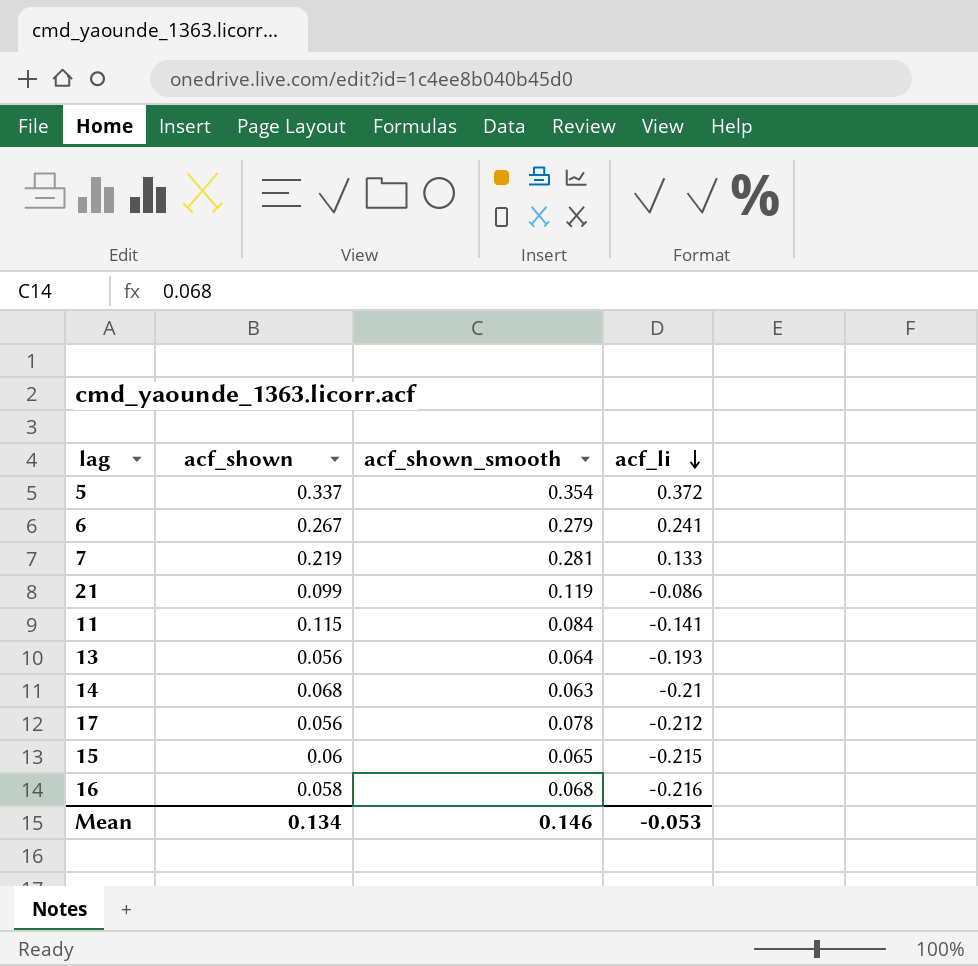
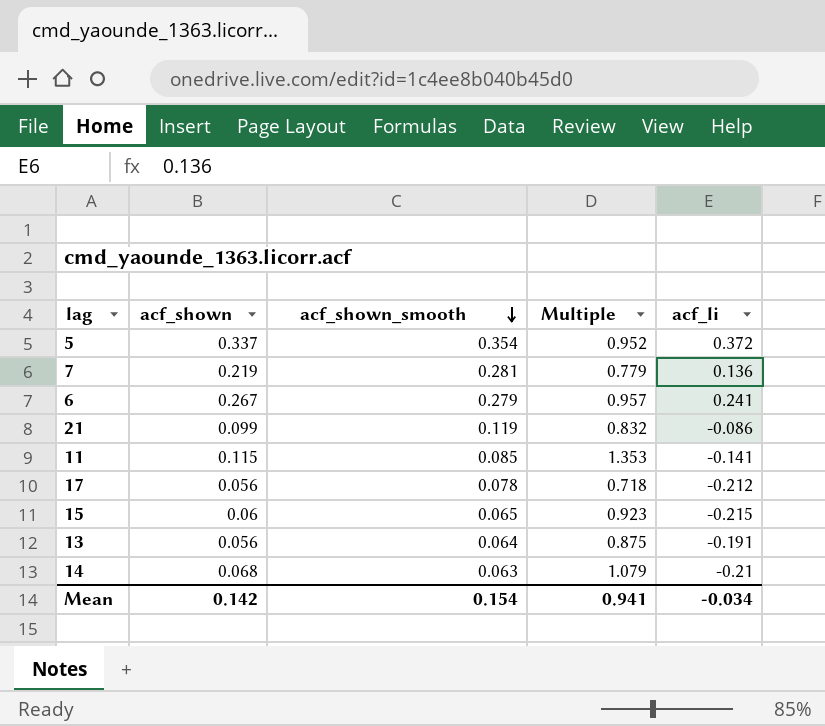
row order: acf_li descending -> acf_shown_smooth descending
column Multiple | formula: none -> [acf_shown] / [acf_shown_smooth]
row 16: 0.058 | 0.068 | -0.216 -> none
7 | acf_li: 0.133 -> 0.136
11 | acf_shown_smooth: 0.084 -> 0.085
13 | acf_li: -0.193 -> -0.191
Mean | acf_shown: 0.134 -> 0.142
Mean | acf_shown_smooth: 0.146 -> 0.154
Mean | acf_li: -0.053 -> -0.034

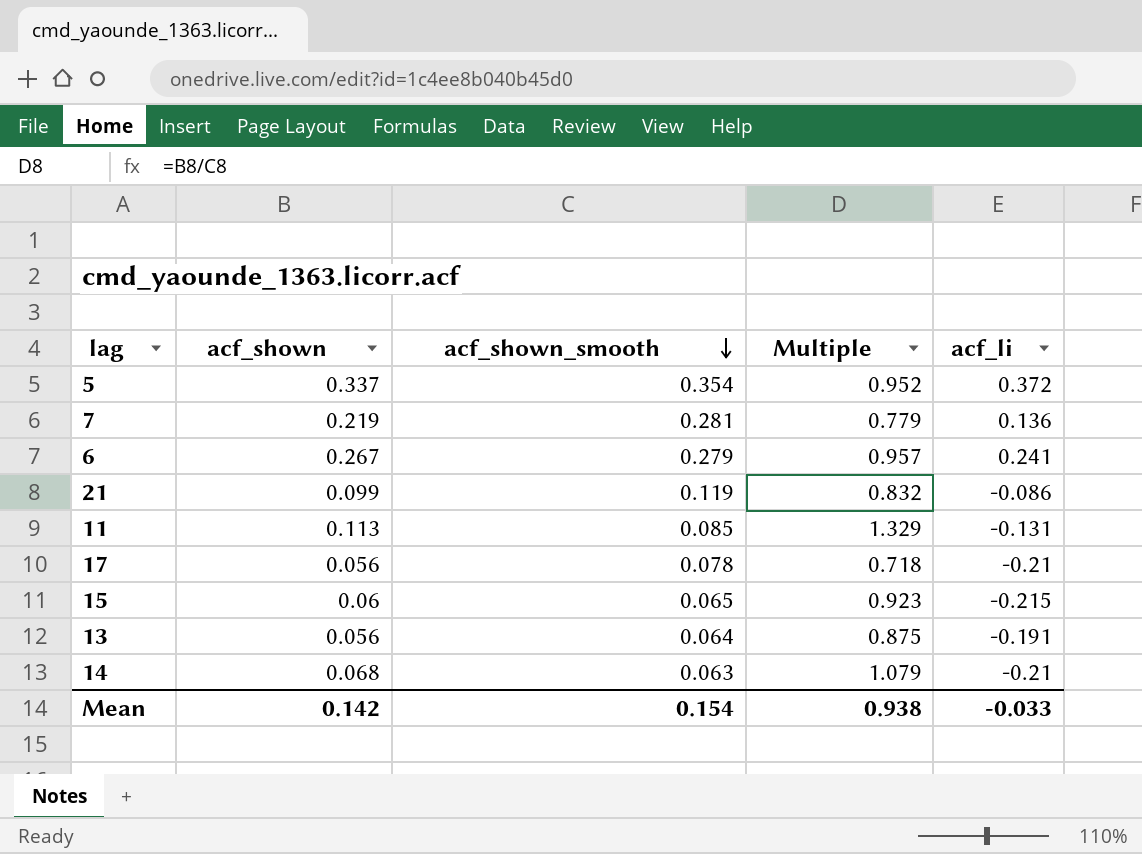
11 | acf_shown: 0.115 -> 0.113
11 | Multiple: 1.353 -> 1.329
11 | acf_li: -0.141 -> -0.131
17 | acf_li: -0.212 -> -0.21
Mean | Multiple: 0.941 -> 0.938
Mean | acf_li: -0.034 -> -0.033

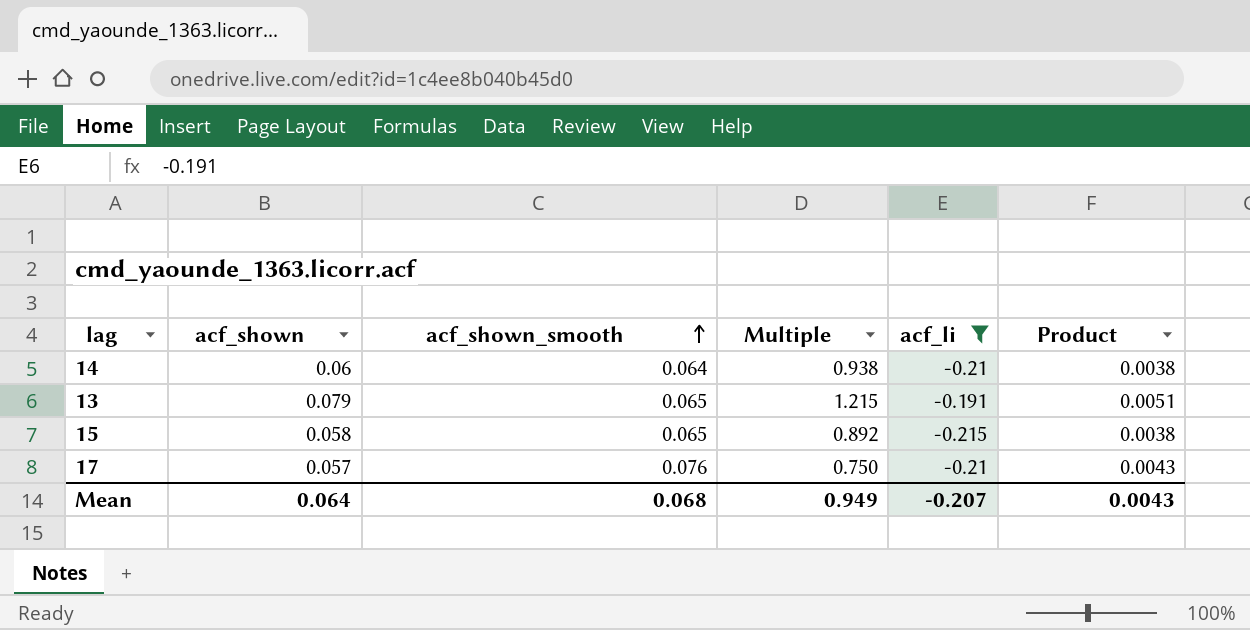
filter: none -> acf_li <= -0.191
row order: acf_shown_smooth descending -> acf_shown_smooth ascending
column Product | formula: none -> [acf_shown] * [acf_shown_smooth]
14 | acf_shown: 0.068 -> 0.06
14 | acf_shown_smooth: 0.063 -> 0.064
14 | Multiple: 1.079 -> 0.938
13 | acf_shown: 0.056 -> 0.079
13 | acf_shown_smooth: 0.064 -> 0.065
13 | Multiple: 0.875 -> 1.215
15 | acf_shown: 0.06 -> 0.058
15 | Multiple: 0.923 -> 0.892
17 | acf_shown: 0.056 -> 0.057
17 | acf_shown_smooth: 0.078 -> 0.076
17 | Multiple: 0.718 -> 0.750
Mean | acf_shown: 0.142 -> 0.064
Mean | acf_shown_smooth: 0.154 -> 0.068
Mean | Multiple: 0.938 -> 0.949
Mean | acf_li: -0.033 -> -0.207

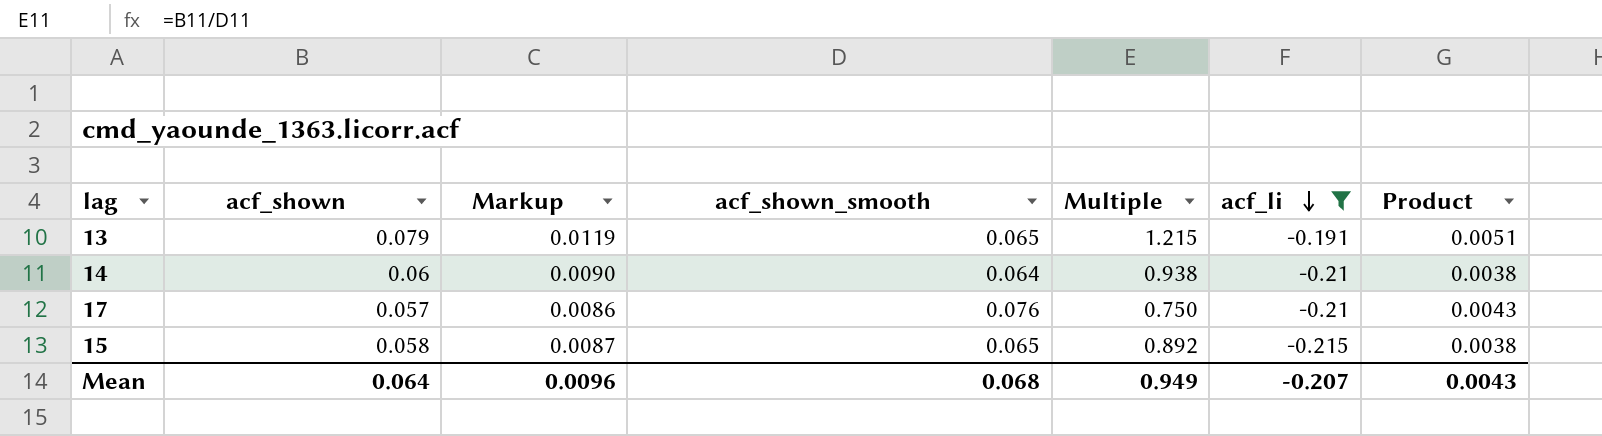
row order: acf_shown_smooth ascending -> acf_li descending
column Markup | formula: none -> [acf_shown] * 0.15

